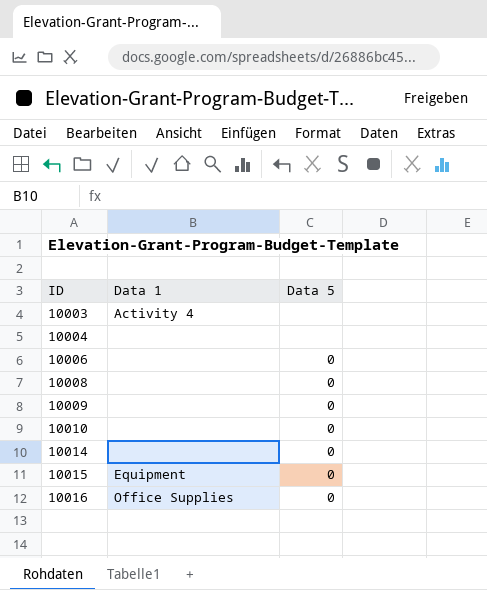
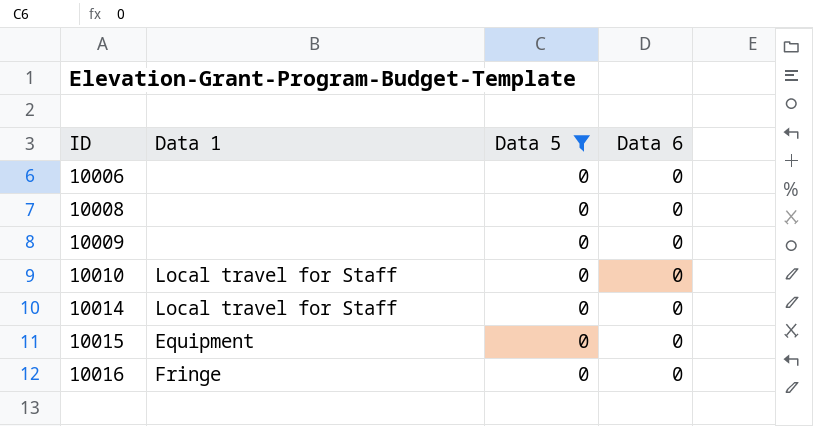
filter: none -> Data 5 = 0
column Data 6 | position: none -> 4
10010 | Data 1: none -> Local travel for Staff
10014 | Data 1: none -> Local travel for Staff
10016 | Data 1: Office Supplies -> Fringe

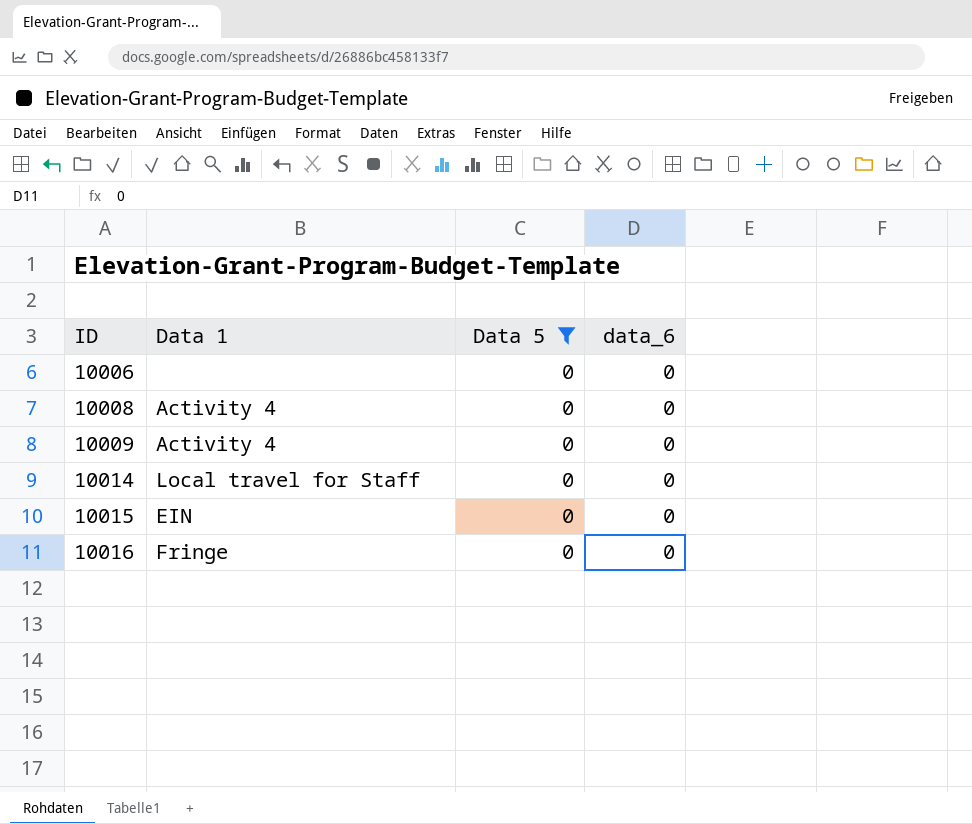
column name: Data 6 -> data_6
row 10010: Local travel for Staff | 0 | 0 -> none
10008 | Data 1: none -> Activity 4
10009 | Data 1: none -> Activity 4
10015 | Data 1: Equipment -> EIN

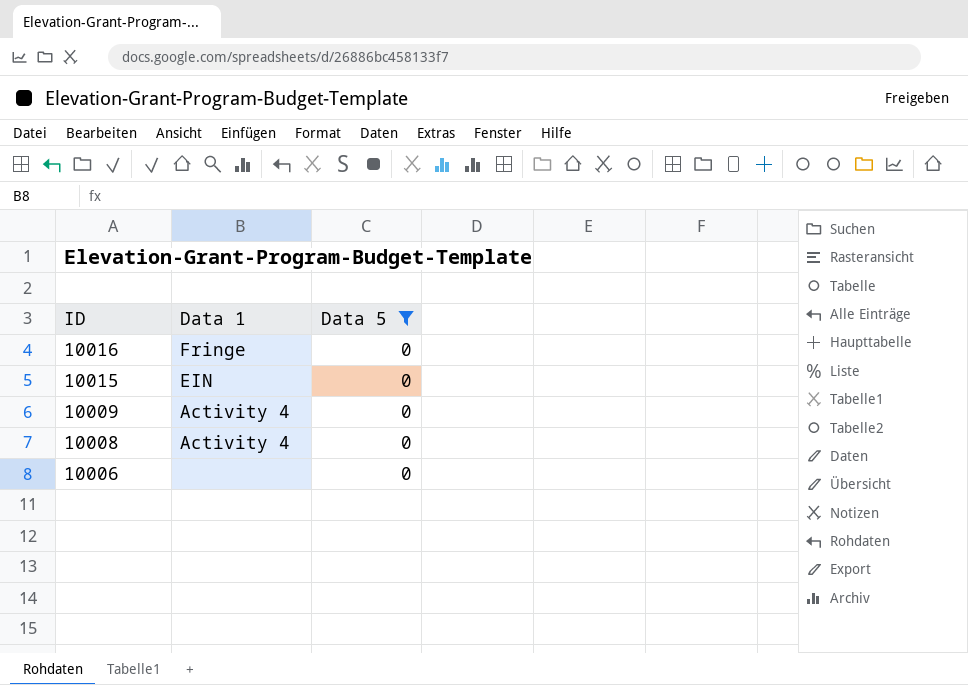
row order: ID ascending -> ID descending
column data_6 | position: 4 -> none
row 10014: Local travel for Staff | 0 | 0 -> none

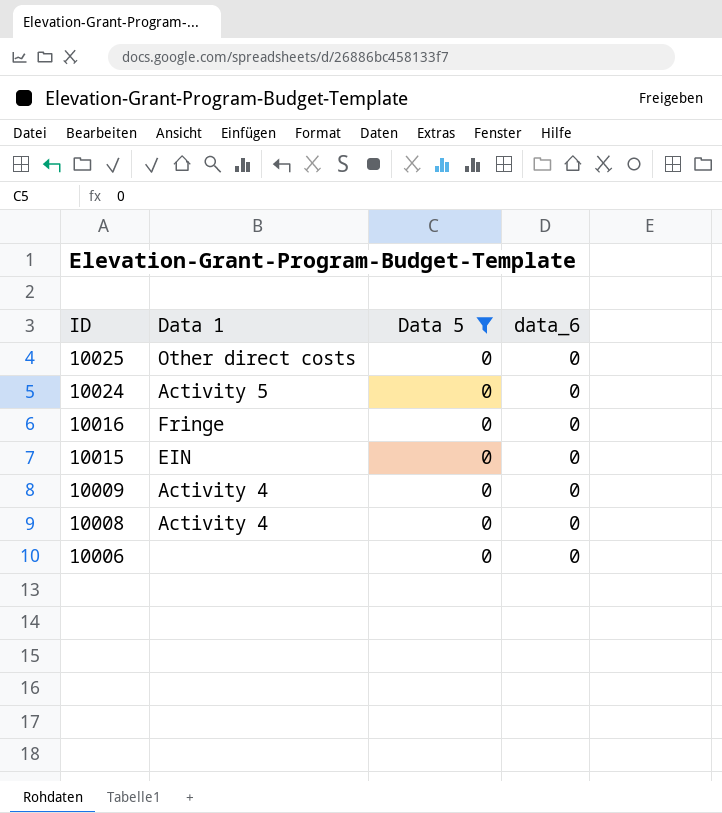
column data_6 | position: none -> 4
row 10025: none -> Other direct costs | 0 | 0
row 10024: none -> Activity 5 | 0 | 0

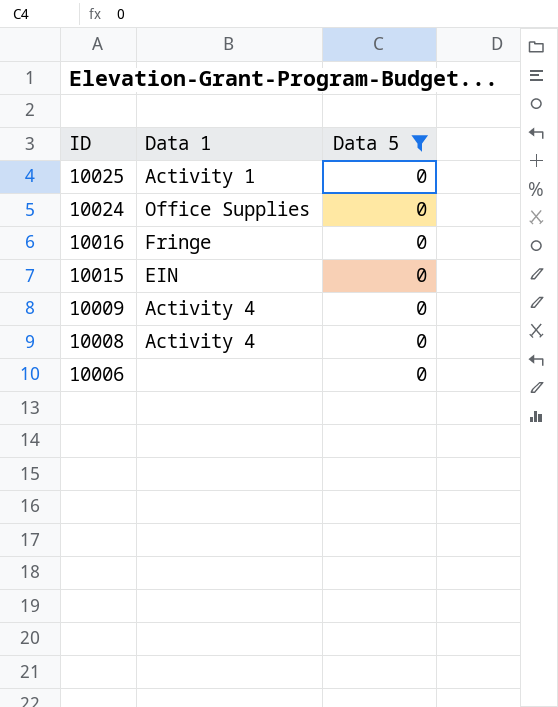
column data_6 | position: 4 -> none
10025 | Data 1: Other direct costs -> Activity 1
10024 | Data 1: Activity 5 -> Office Supplies

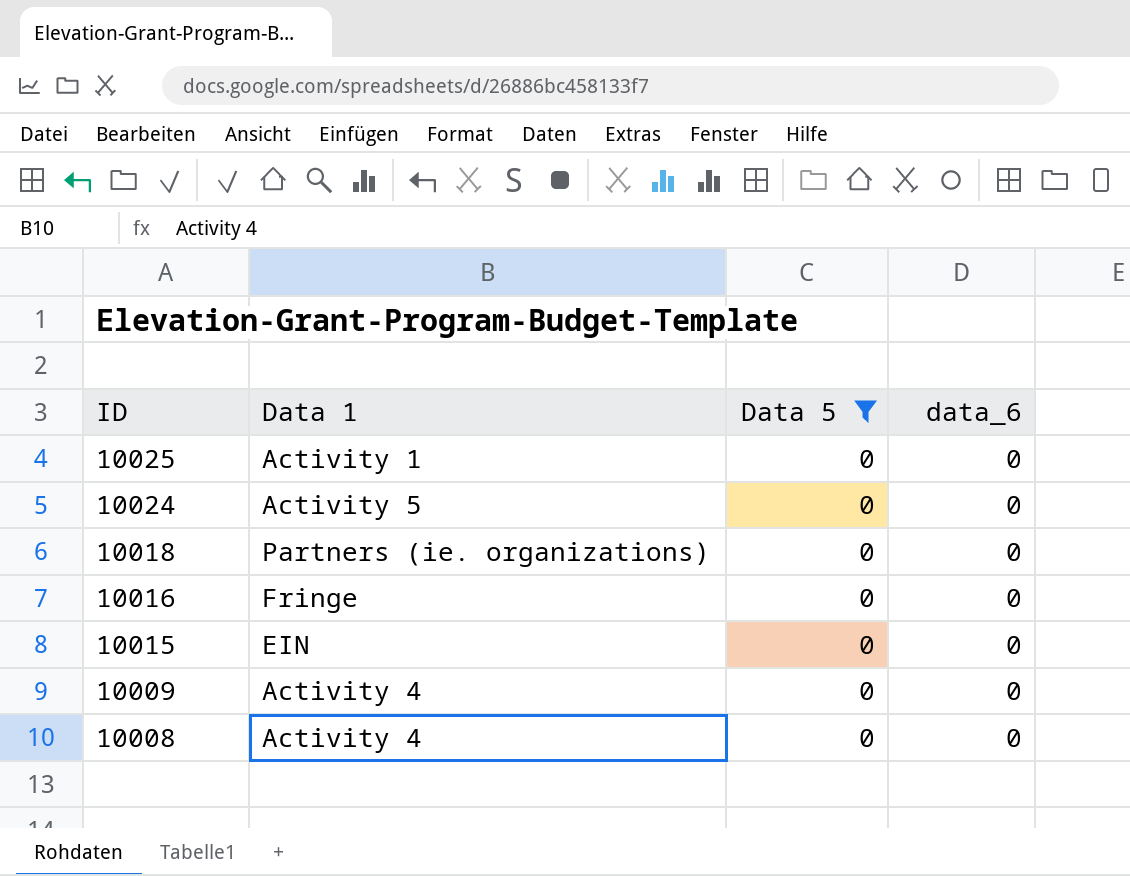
column data_6 | position: none -> 4
row 10006: none | 0 -> none
10024 | Data 1: Office Supplies -> Activity 5
row 10018: none -> Partners (ie. organizations) | 0 | 0

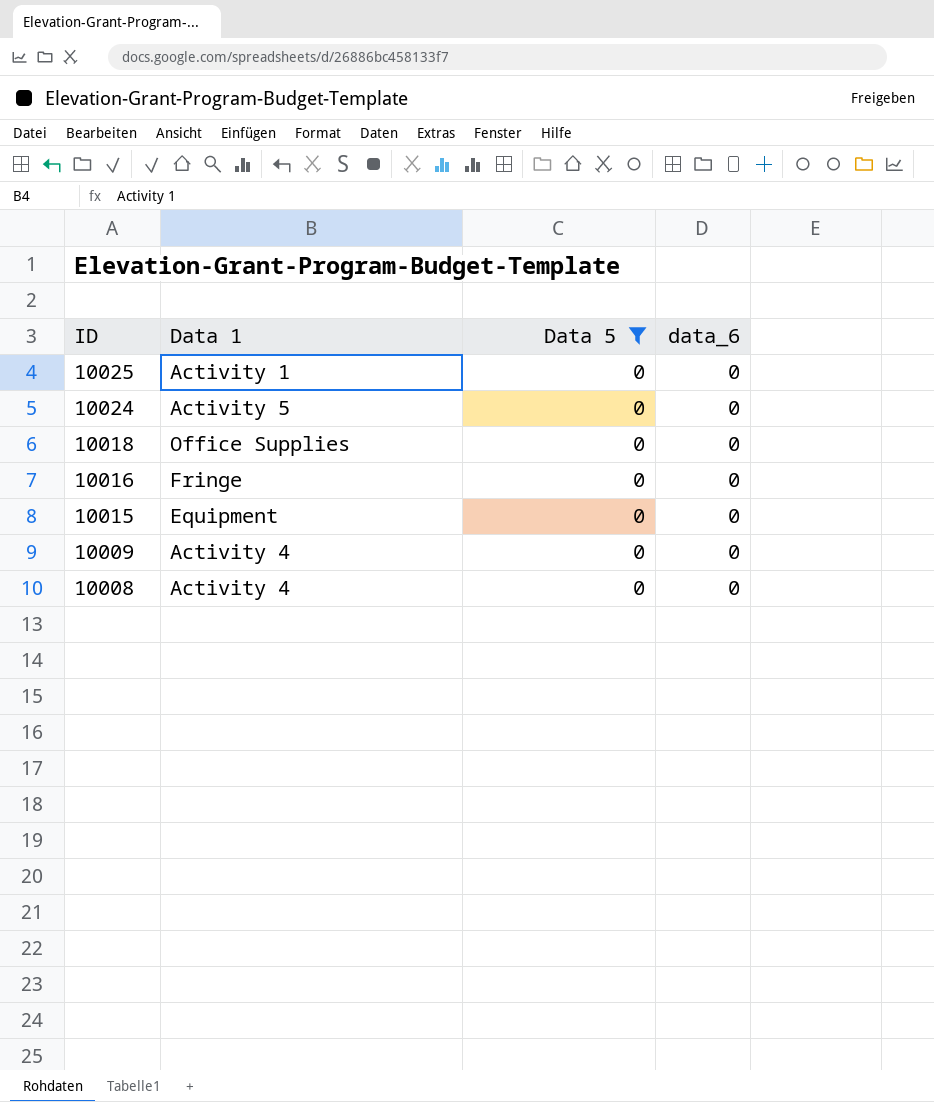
10018 | Data 1: Partners (ie. organizations) -> Office Supplies
10015 | Data 1: EIN -> Equipment

